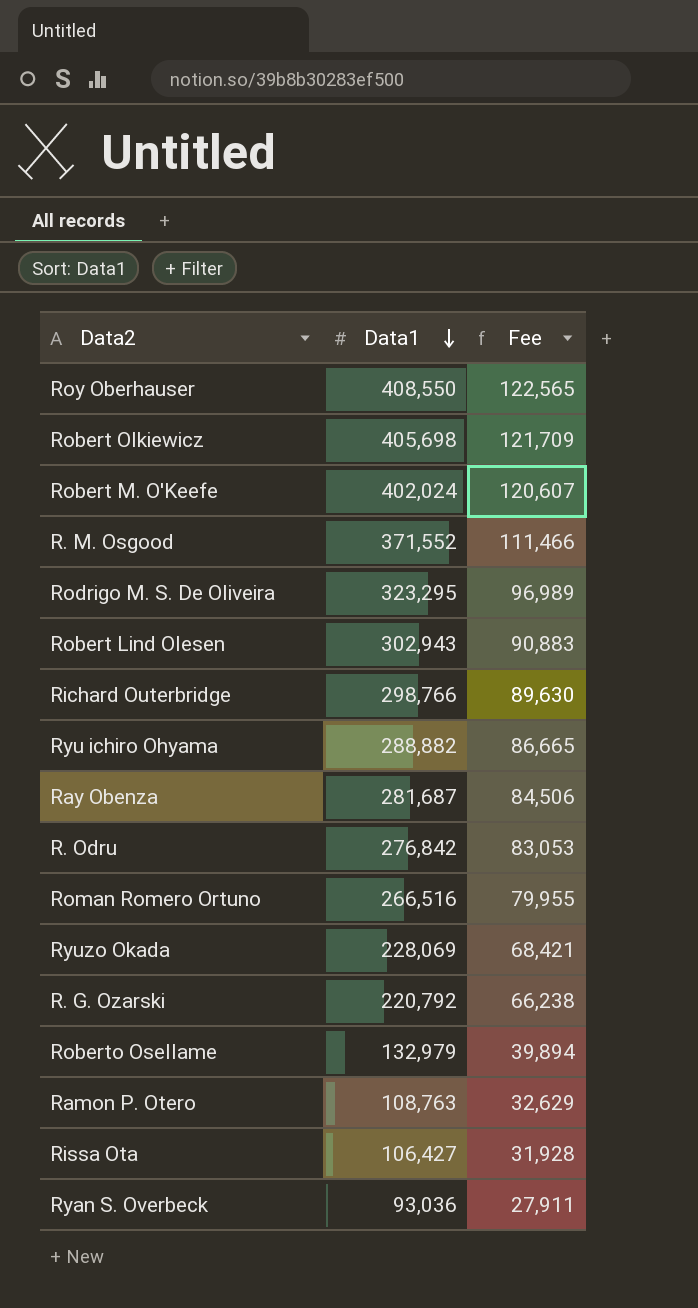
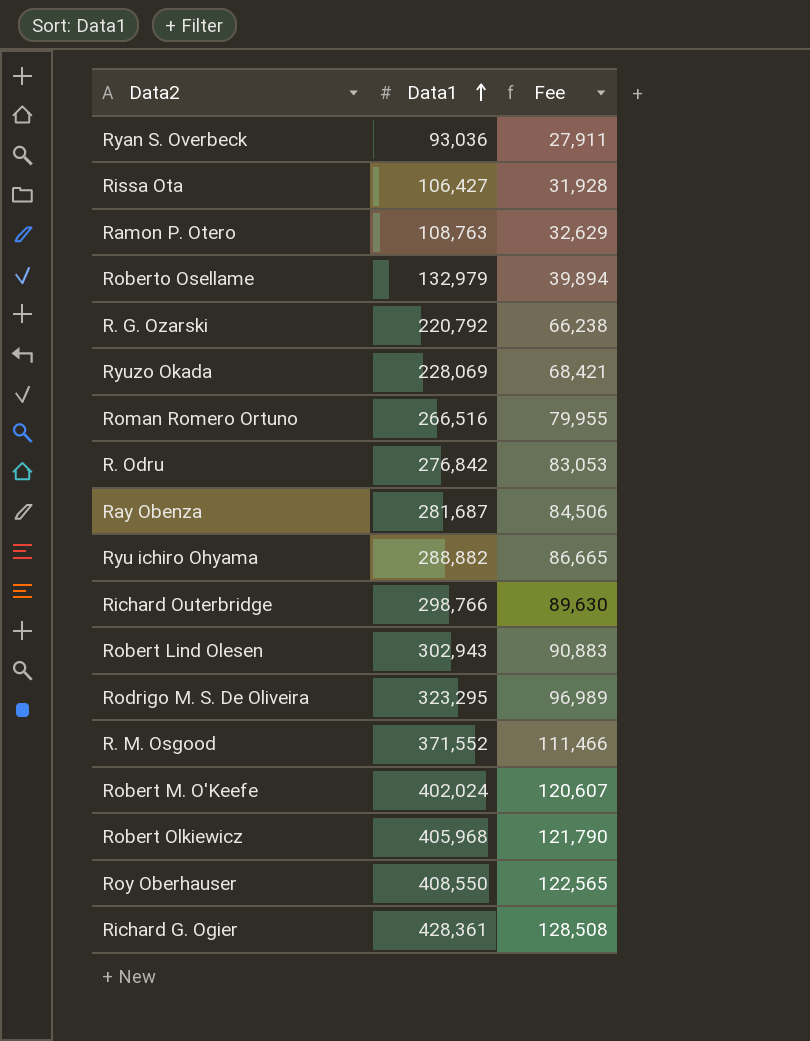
row order: Data1 descending -> Data1 ascending
Robert Olkiewicz | Data1: 405,698 -> 405,968
Robert Olkiewicz | Fee: 121,709 -> 121,790
row Richard G. Ogier: none -> 428,361 | 128,508

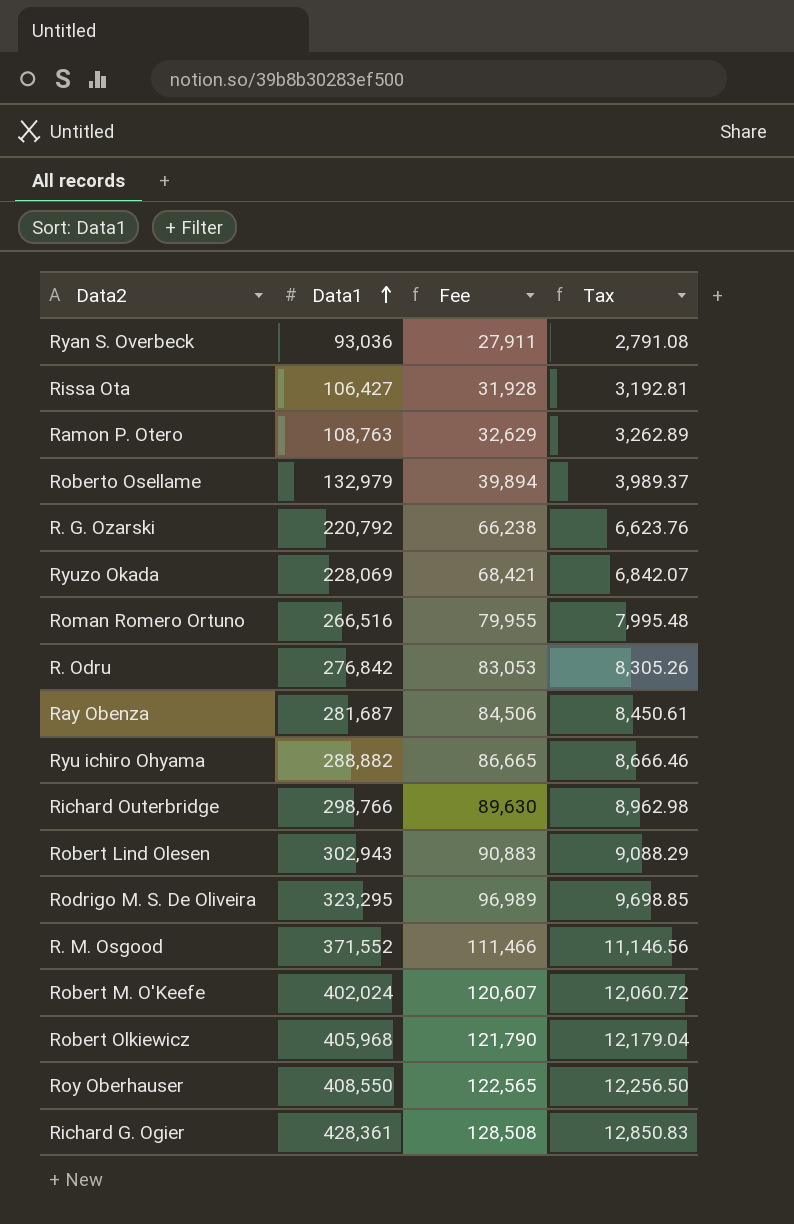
column Tax | formula: none -> [Data1] * 0.03

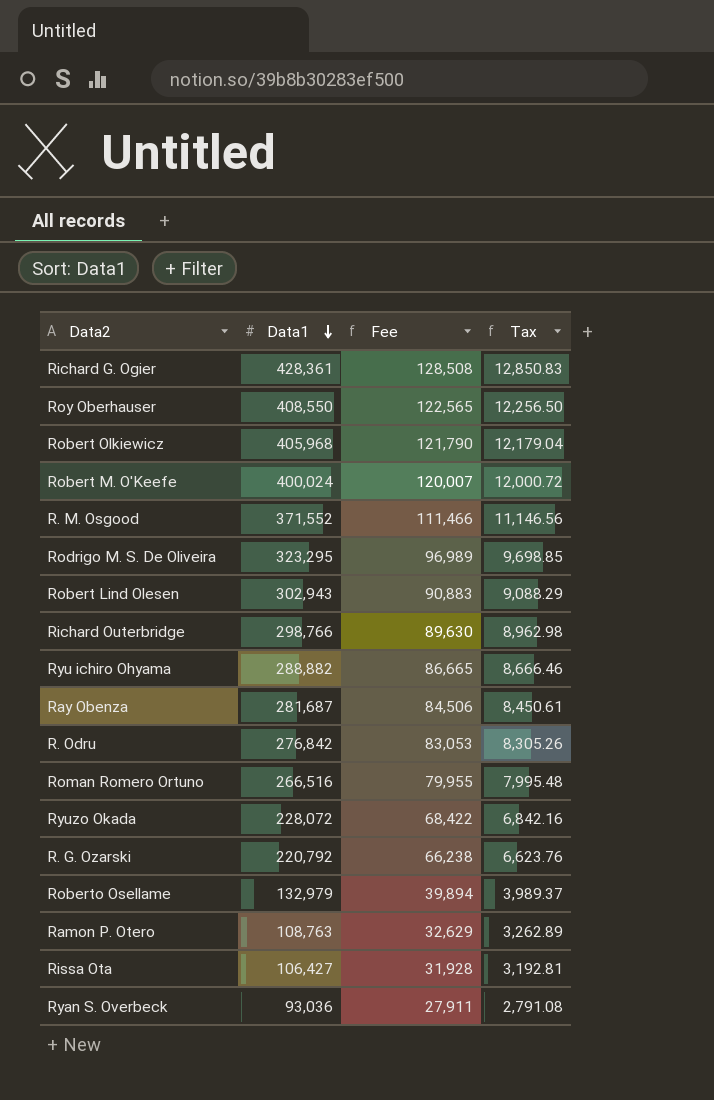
row order: Data1 ascending -> Data1 descending
Robert M. O'Keefe | Data1: 402,024 -> 400,024
Robert M. O'Keefe | Fee: 120,607 -> 120,007
Robert M. O'Keefe | Tax: 12,060.72 -> 12,000.72
Ryuzo Okada | Data1: 228,069 -> 228,072
Ryuzo Okada | Fee: 68,421 -> 68,422
Ryuzo Okada | Tax: 6,842.07 -> 6,842.16

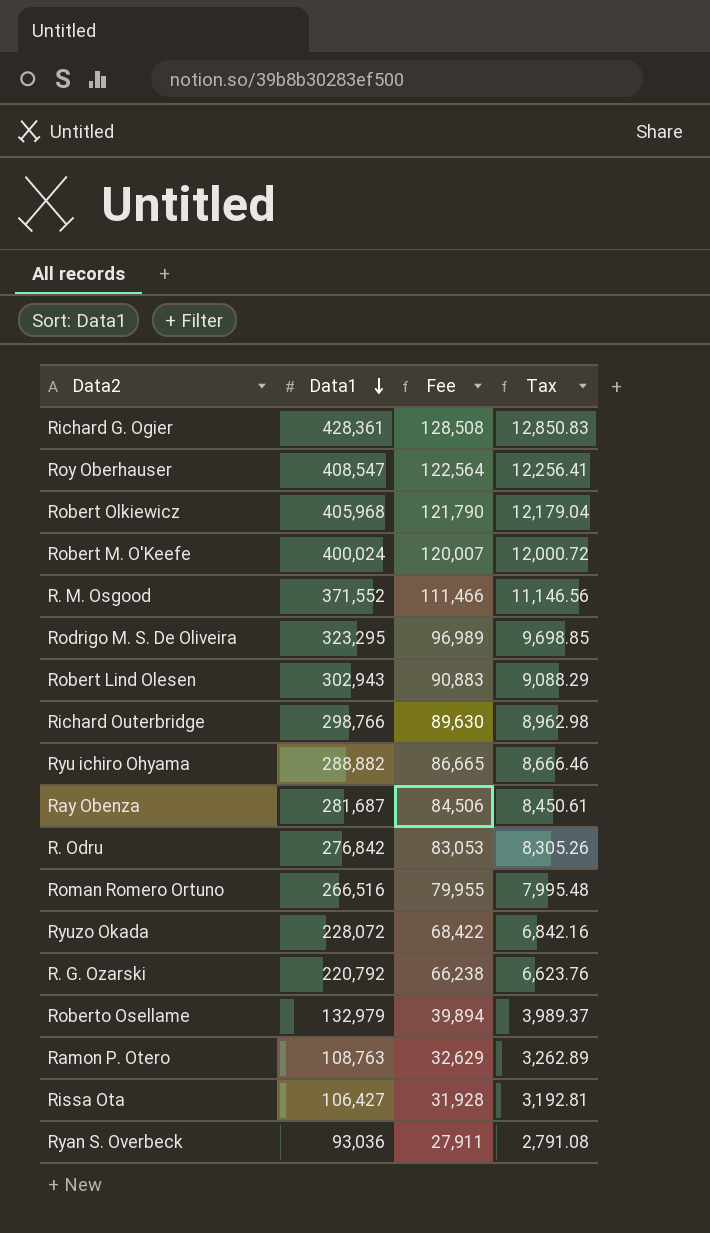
Roy Oberhauser | Data1: 408,550 -> 408,547
Roy Oberhauser | Fee: 122,565 -> 122,564
Roy Oberhauser | Tax: 12,256.50 -> 12,256.41

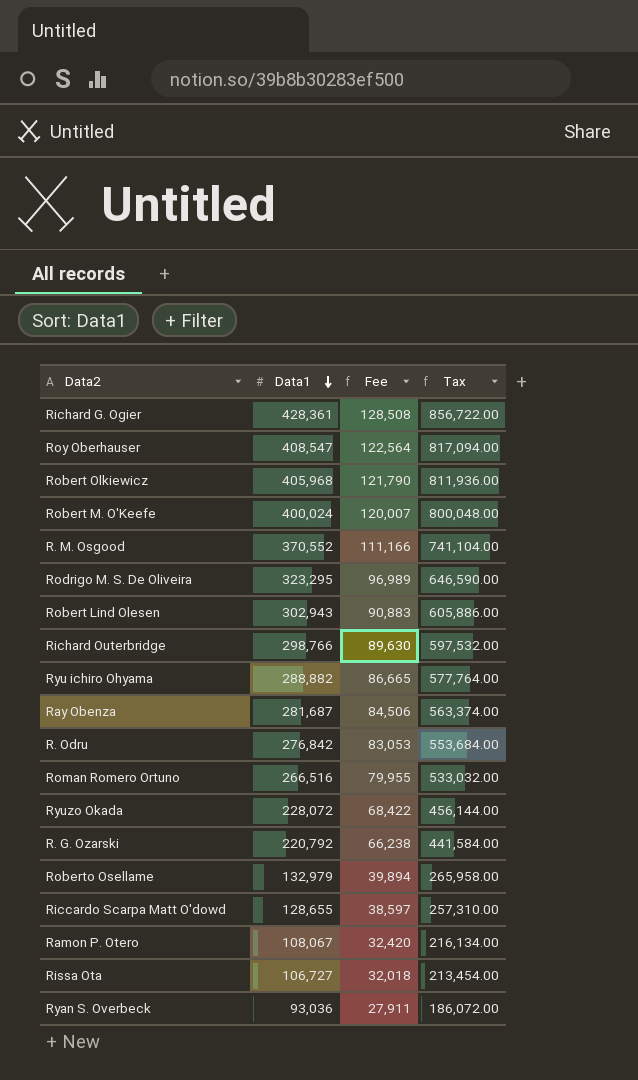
column Tax | formula: [Data1] * 0.03 -> [Data1] * 2
R. M. Osgood | Data1: 371,552 -> 370,552
R. M. Osgood | Fee: 111,466 -> 111,166
row Riccardo Scarpa Matt O'dowd: none -> 128,655 | 38,597 | 257,310.00
Ramon P. Otero | Data1: 108,763 -> 108,067
Ramon P. Otero | Fee: 32,629 -> 32,420
Rissa Ota | Data1: 106,427 -> 106,727
Rissa Ota | Fee: 31,928 -> 32,018

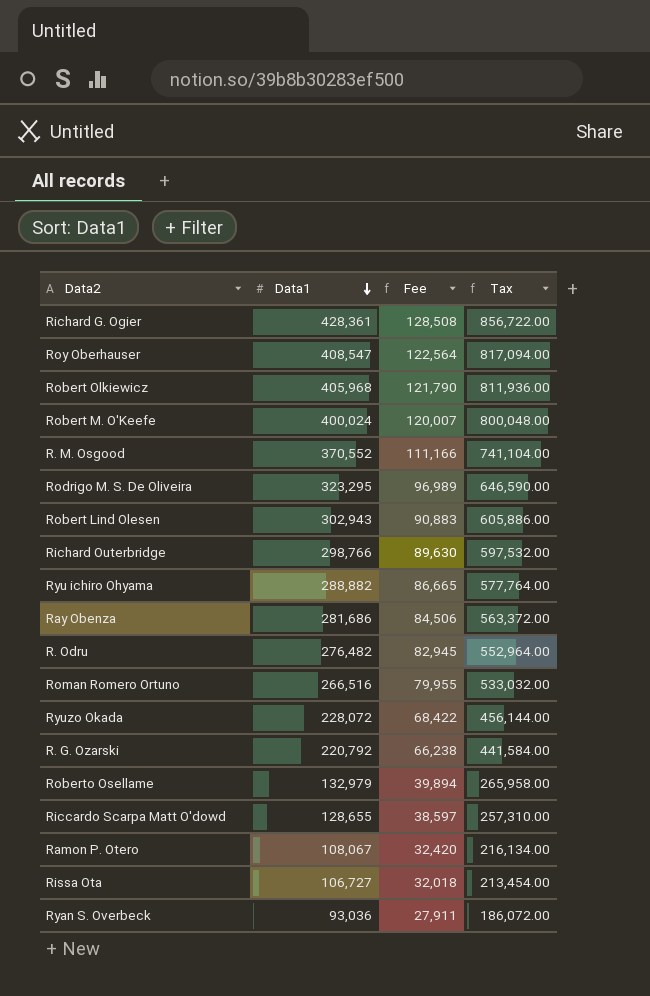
Ray Obenza | Data1: 281,687 -> 281,686
Ray Obenza | Tax: 563,374.00 -> 563,372.00
R. Odru | Data1: 276,842 -> 276,482
R. Odru | Fee: 83,053 -> 82,945
R. Odru | Tax: 553,684.00 -> 552,964.00

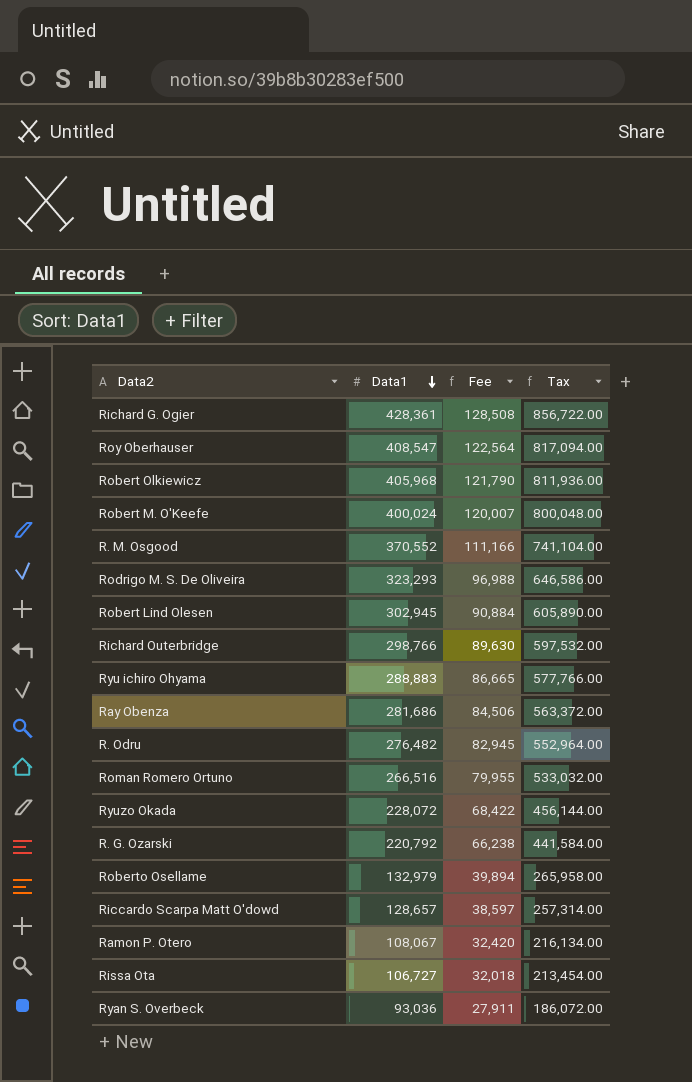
Rodrigo M. S. De Oliveira | Data1: 323,295 -> 323,293
Rodrigo M. S. De Oliveira | Fee: 96,989 -> 96,988
Rodrigo M. S. De Oliveira | Tax: 646,590.00 -> 646,586.00
Robert Lind Olesen | Data1: 302,943 -> 302,945
Robert Lind Olesen | Fee: 90,883 -> 90,884
Robert Lind Olesen | Tax: 605,886.00 -> 605,890.00
Ryu ichiro Ohyama | Data1: 288,882 -> 288,883
Ryu ichiro Ohyama | Tax: 577,764.00 -> 577,766.00
Riccardo Scarpa Matt O'dowd | Data1: 128,655 -> 128,657
Riccardo Scarpa Matt O'dowd | Tax: 257,310.00 -> 257,314.00

